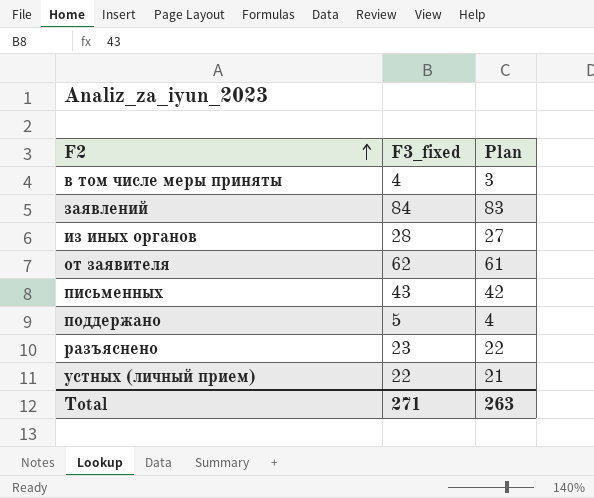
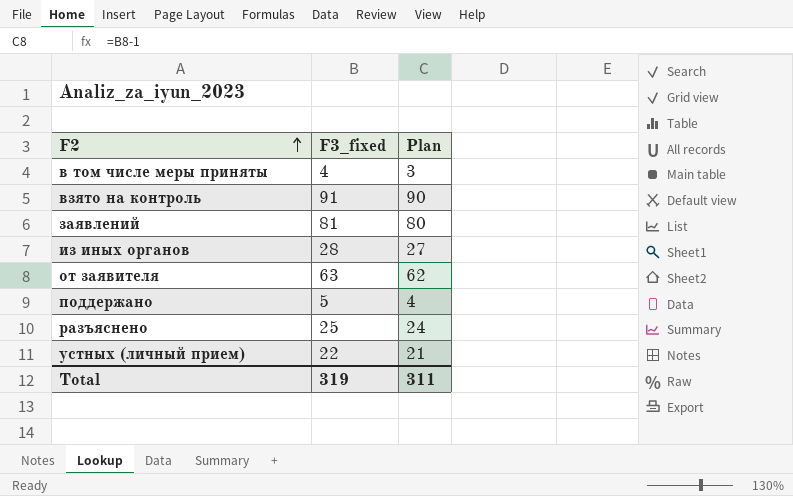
row письменных: 43 | 42 -> none
row взято на контроль: none -> 91 | 90
заявлений | F3_fixed: 84 -> 81
заявлений | Plan: 83 -> 80
от заявителя | F3_fixed: 62 -> 63
от заявителя | Plan: 61 -> 62
разъяснено | F3_fixed: 23 -> 25
разъяснено | Plan: 22 -> 24
Total | F3_fixed: 271 -> 319
Total | Plan: 263 -> 311

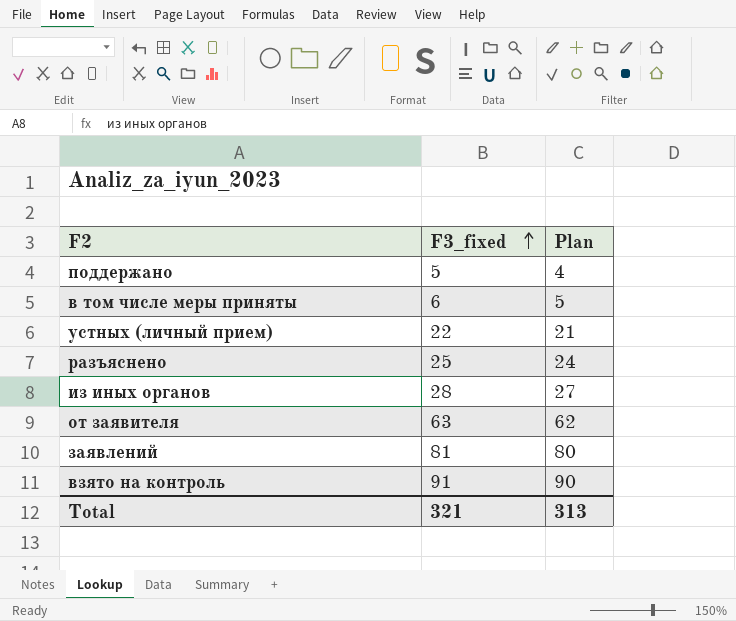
row order: F2 ascending -> F3_fixed ascending
в том числе меры приняты | F3_fixed: 4 -> 6
в том числе меры приняты | Plan: 3 -> 5
Total | F3_fixed: 319 -> 321
Total | Plan: 311 -> 313

